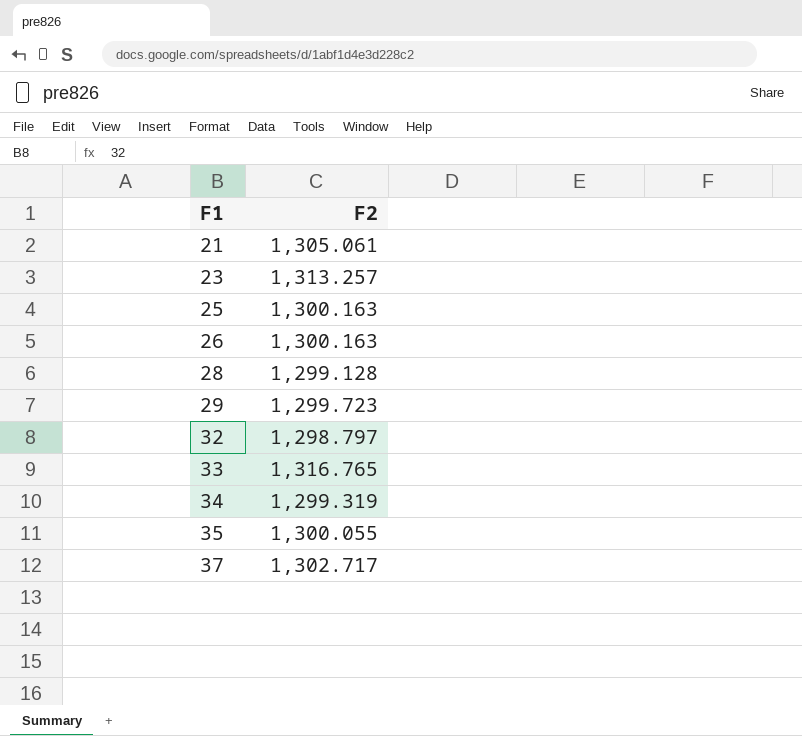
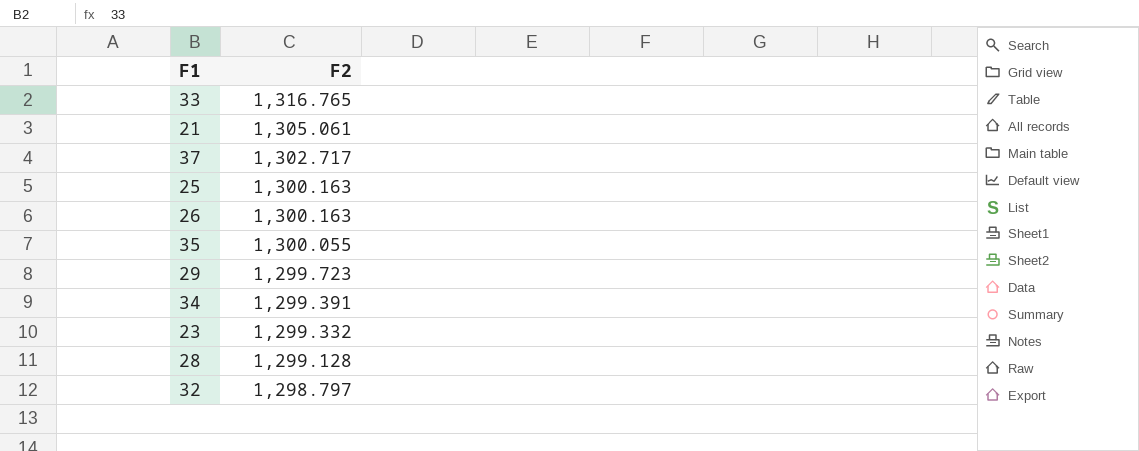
row order: F1 ascending -> F2 descending
34 | F2: 1,299.319 -> 1,299.391
23 | F2: 1,313.257 -> 1,299.332

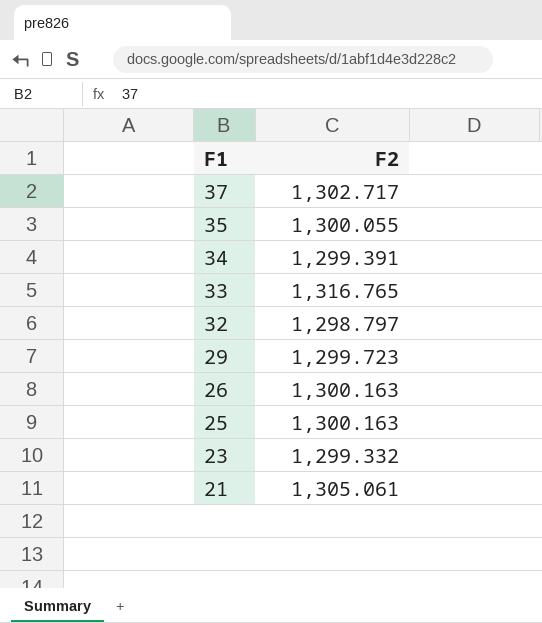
row order: F2 descending -> F1 descending
row 28: 1,299.128 -> none

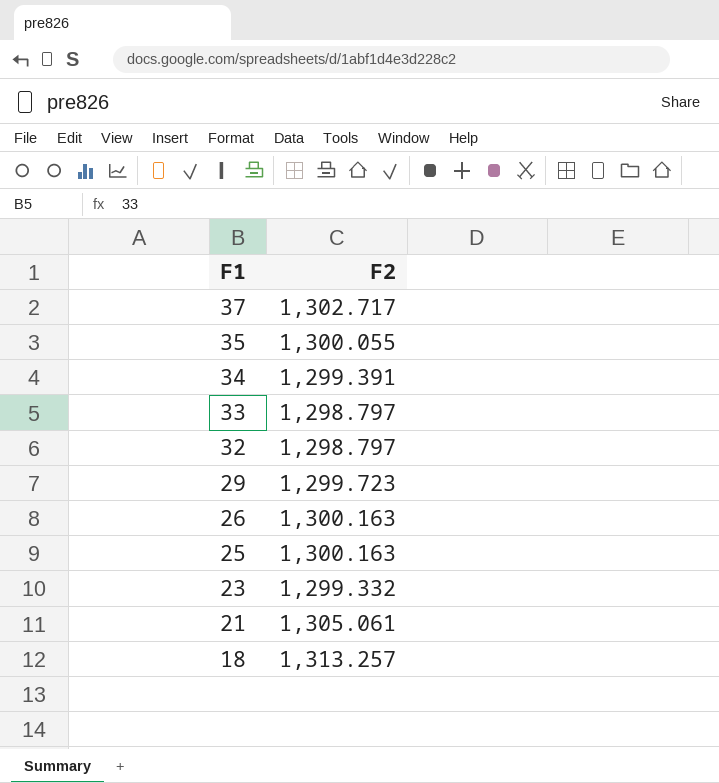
33 | F2: 1,316.765 -> 1,298.797
row 18: none -> 1,313.257

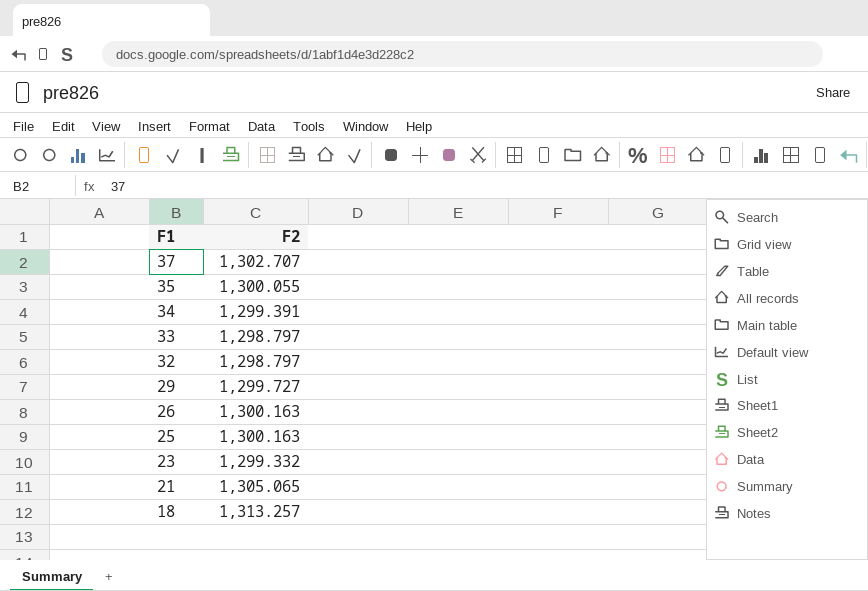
37 | F2: 1,302.717 -> 1,302.707
29 | F2: 1,299.723 -> 1,299.727
21 | F2: 1,305.061 -> 1,305.065

